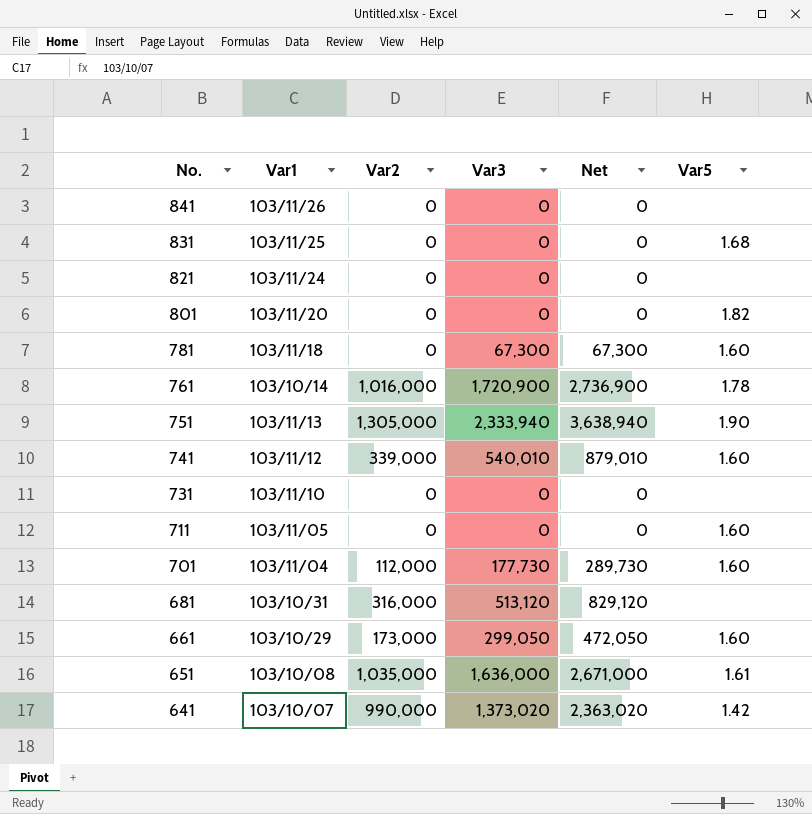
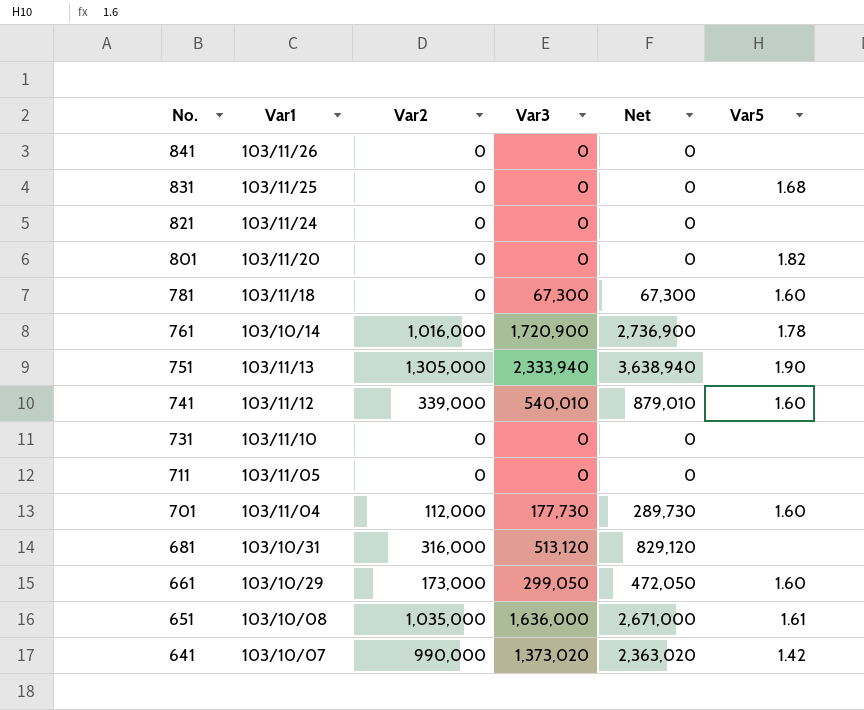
711 | Var5: 1.60 -> none

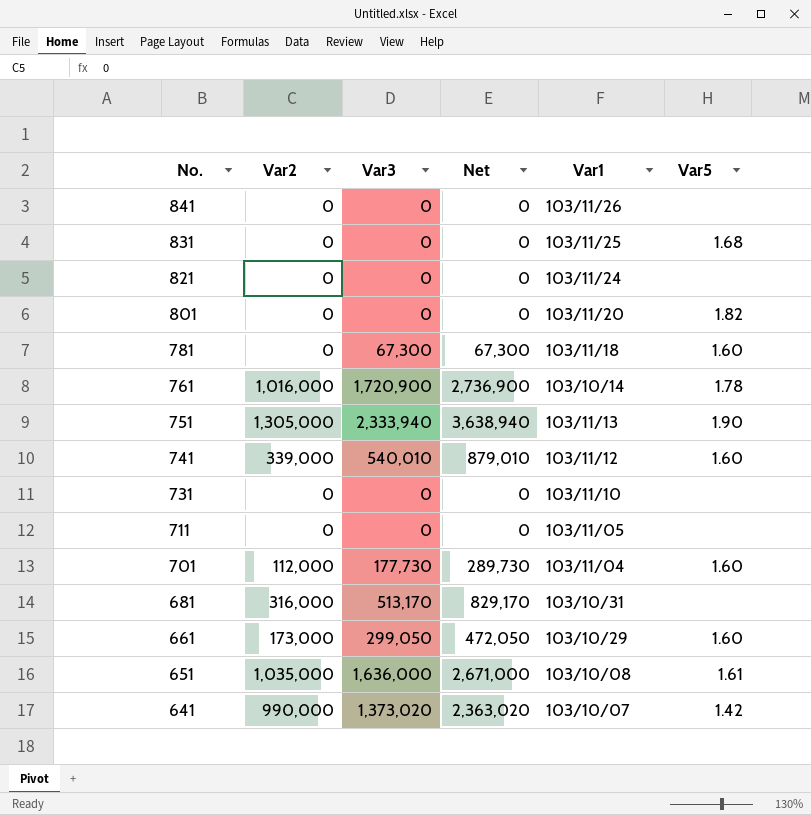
column Var1 | position: 2 -> 5
681 | Var3: 513,120 -> 513,170
681 | Net: 829,120 -> 829,170

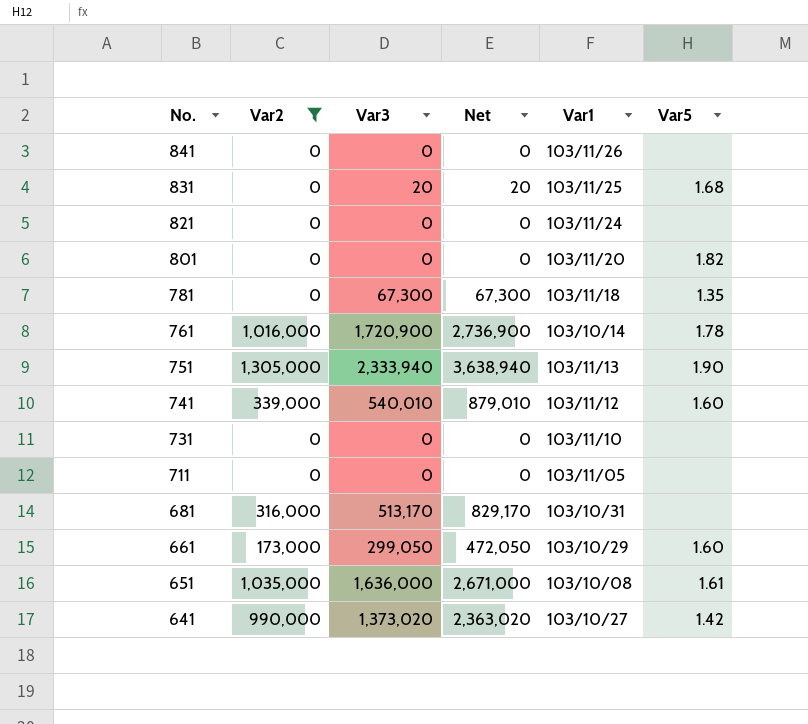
filter: none -> Var2 != 112,000
831 | Var3: 0 -> 20
831 | Net: 0 -> 20
781 | Var5: 1.60 -> 1.35
641 | Var1: 103/10/07 -> 103/10/27

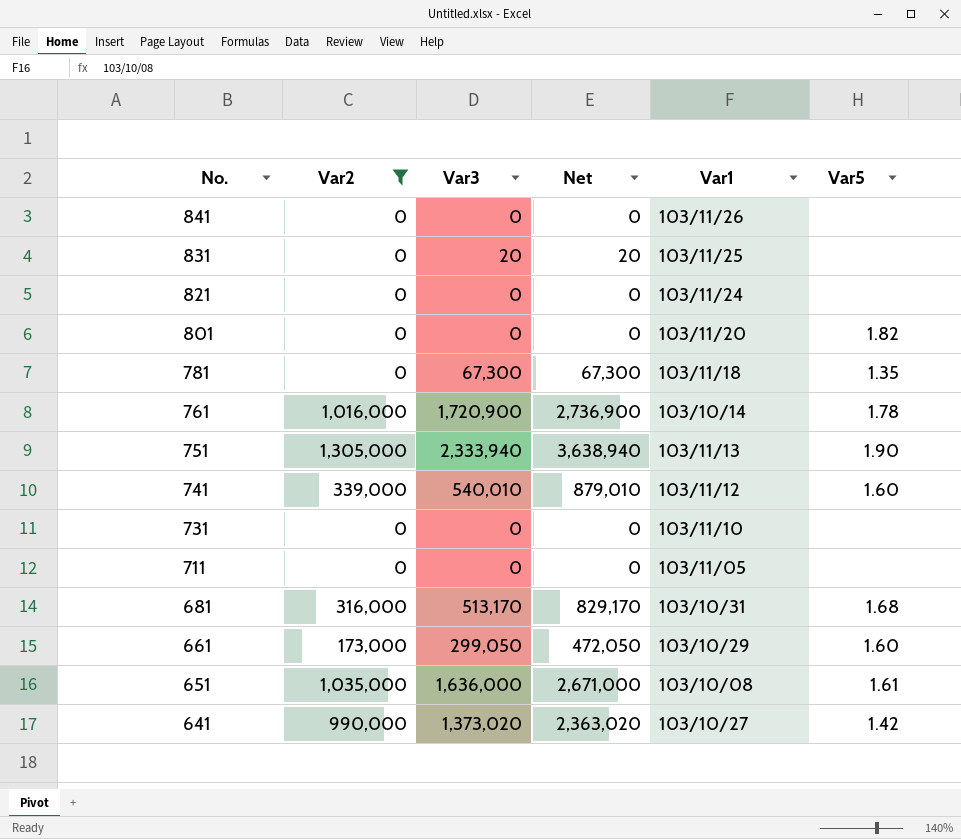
831 | Var5: 1.68 -> none
681 | Var5: none -> 1.68

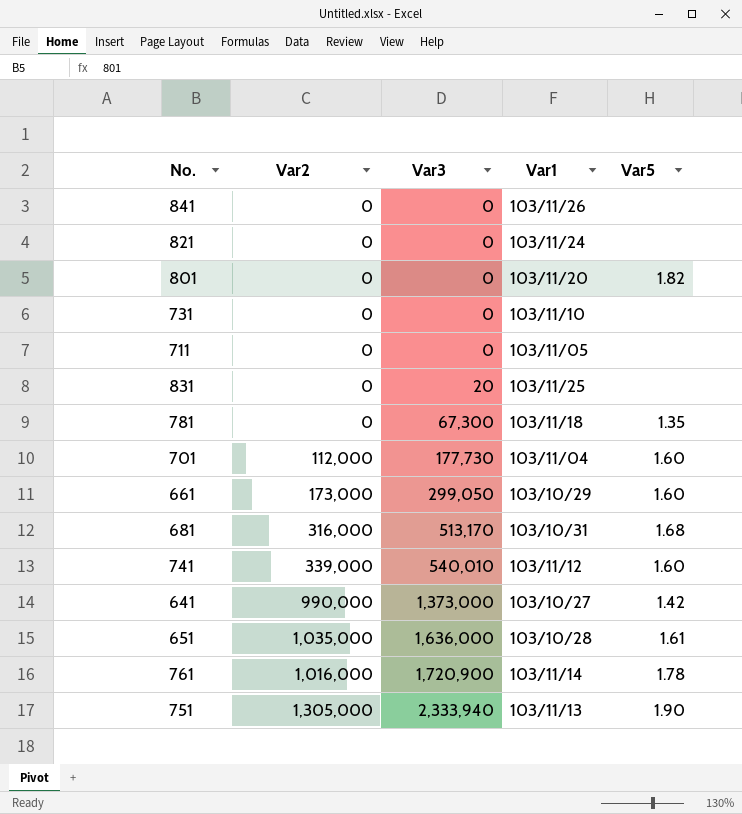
filter: Var2 != 112,000 -> none
row order: No. descending -> Var3 ascending
column Net | formula: [Var2] + [Var3] -> none
641 | Var3: 1,373,020 -> 1,373,000
651 | Var1: 103/10/08 -> 103/10/28
761 | Var1: 103/10/14 -> 103/11/14

